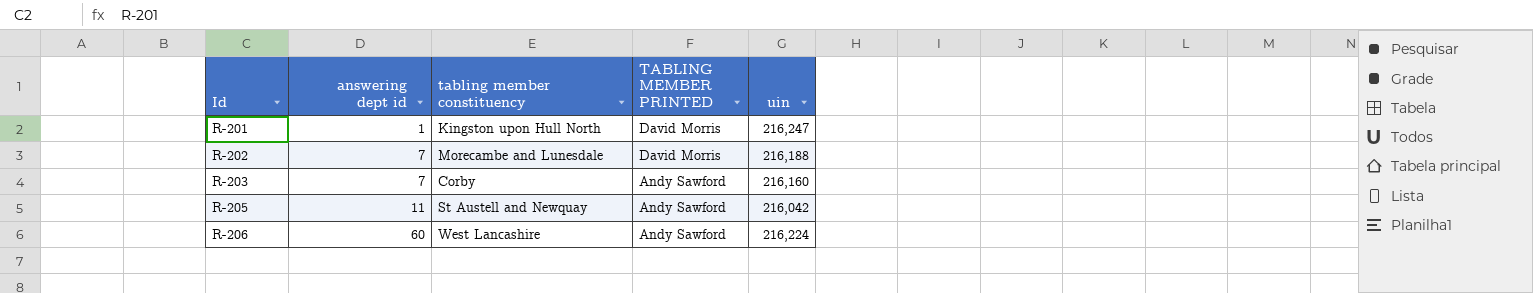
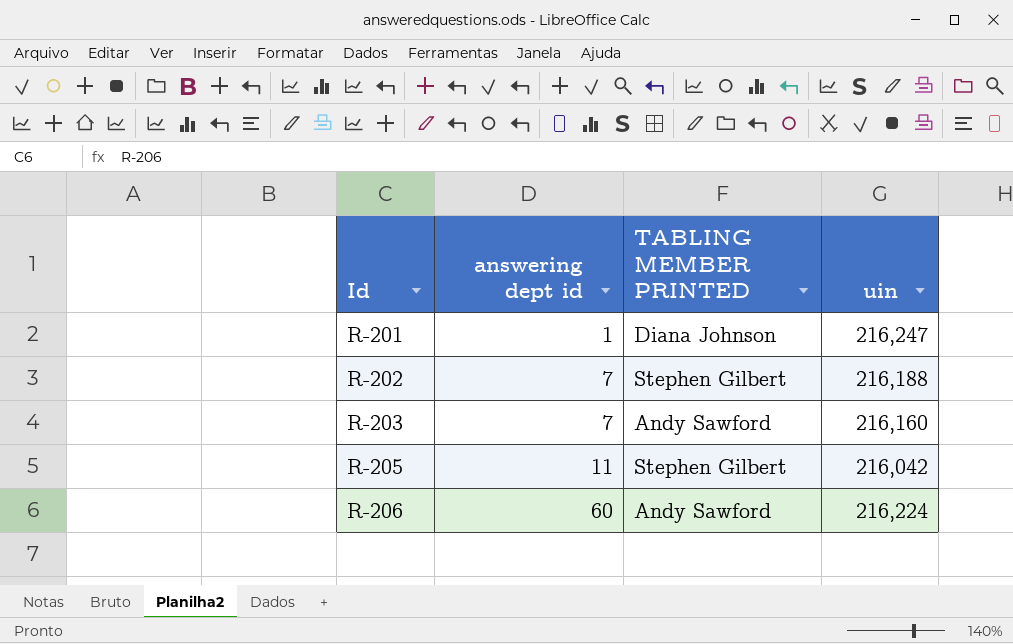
column tabling member constituency | position: 3 -> none
R-201 | TABLING MEMBER PRINTED: David Morris -> Diana Johnson
R-202 | TABLING MEMBER PRINTED: David Morris -> Stephen Gilbert
R-205 | TABLING MEMBER PRINTED: Andy Sawford -> Stephen Gilbert

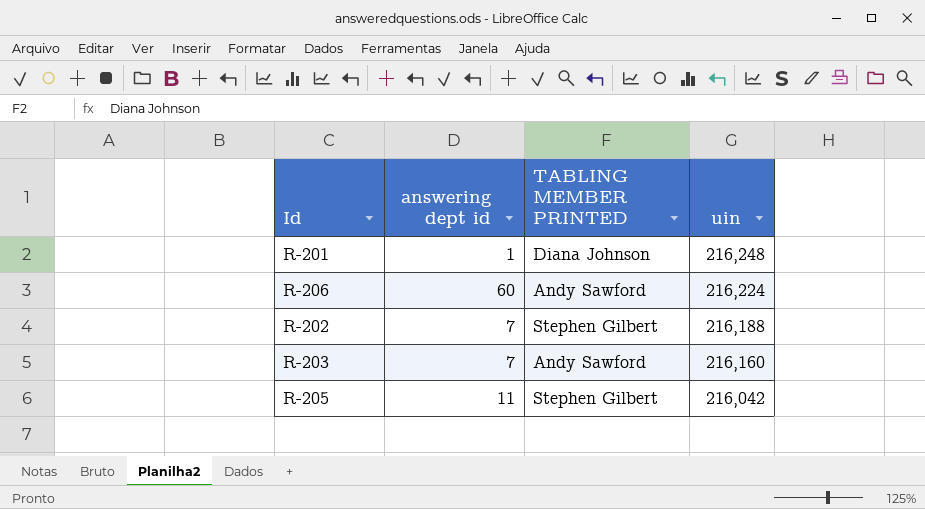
row order: Id ascending -> uin descending
R-201 | uin: 216,247 -> 216,248

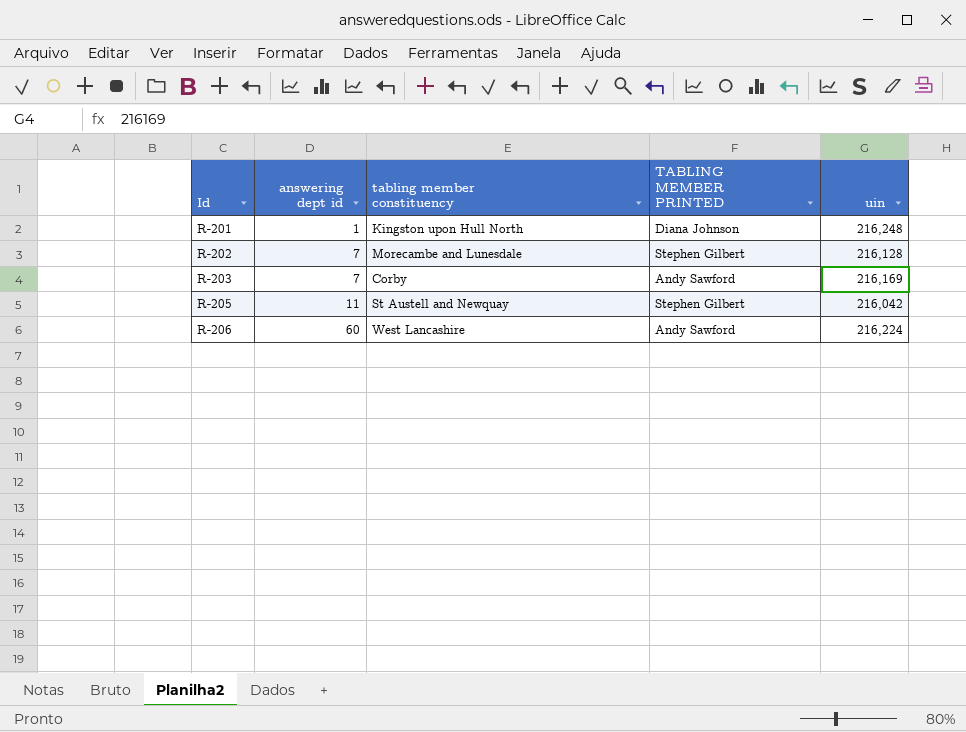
row order: uin descending -> Id ascending
column tabling member constituency | position: none -> 3
R-202 | uin: 216,188 -> 216,128
R-203 | uin: 216,160 -> 216,169

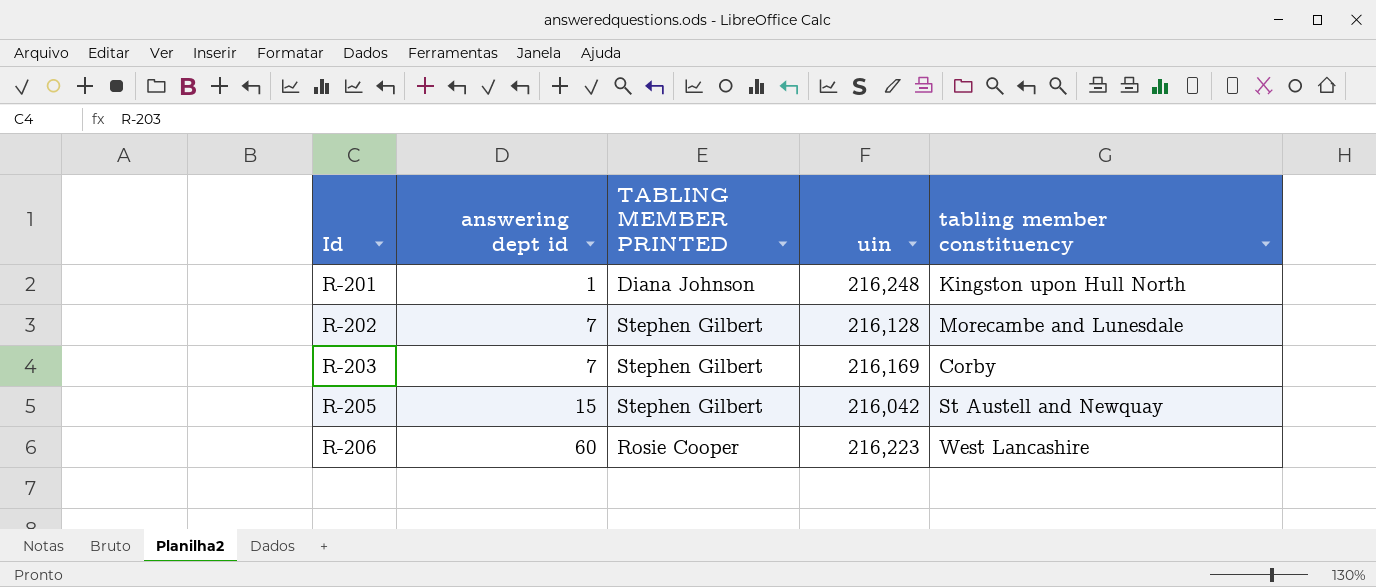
column tabling member constituency | position: 3 -> 5
R-203 | TABLING MEMBER PRINTED: Andy Sawford -> Stephen Gilbert
R-205 | answering dept id: 11 -> 15
R-206 | TABLING MEMBER PRINTED: Andy Sawford -> Rosie Cooper
R-206 | uin: 216,224 -> 216,223

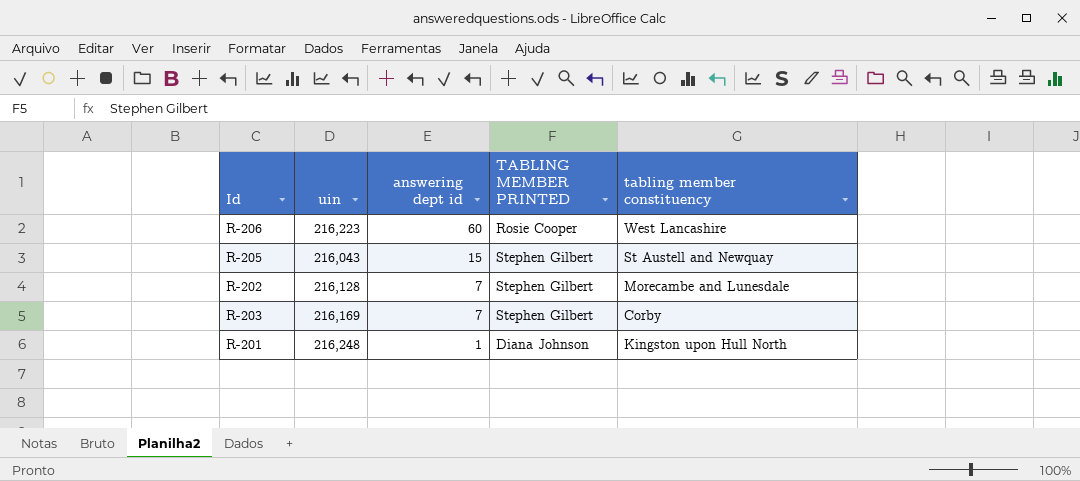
row order: Id ascending -> answering dept id descending
column uin | position: 4 -> 2
R-205 | uin: 216,042 -> 216,043

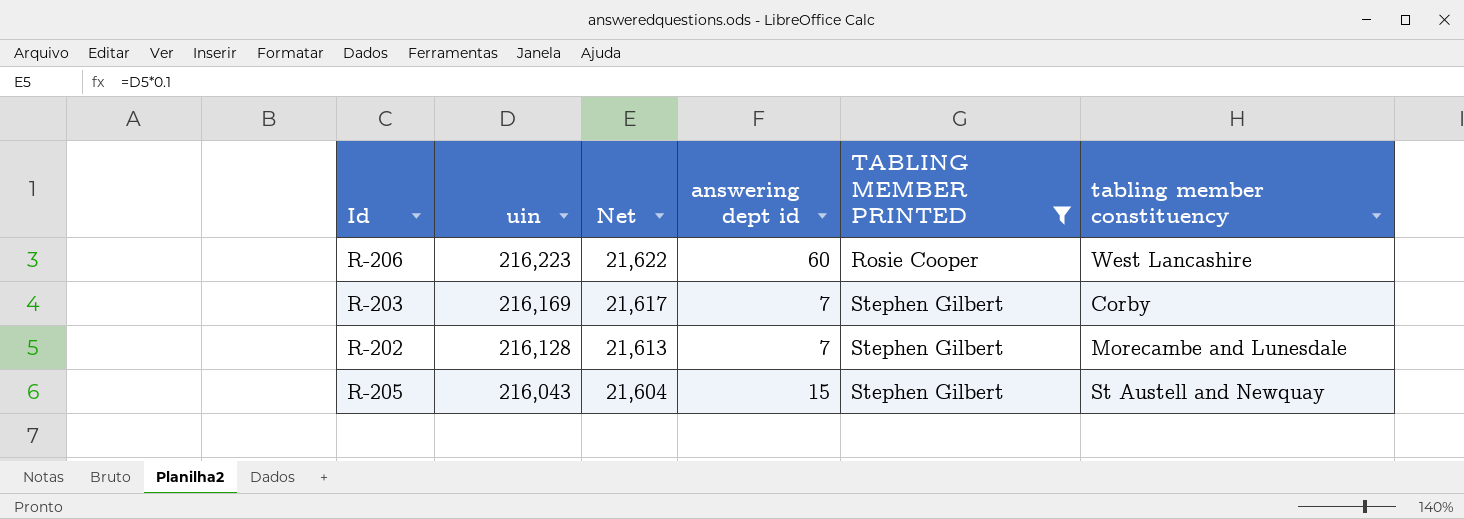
filter: none -> TABLING MEMBER PRINTED != Diana Johnson
row order: answering dept id descending -> uin descending
column Net | formula: none -> [uin] * 0.1

